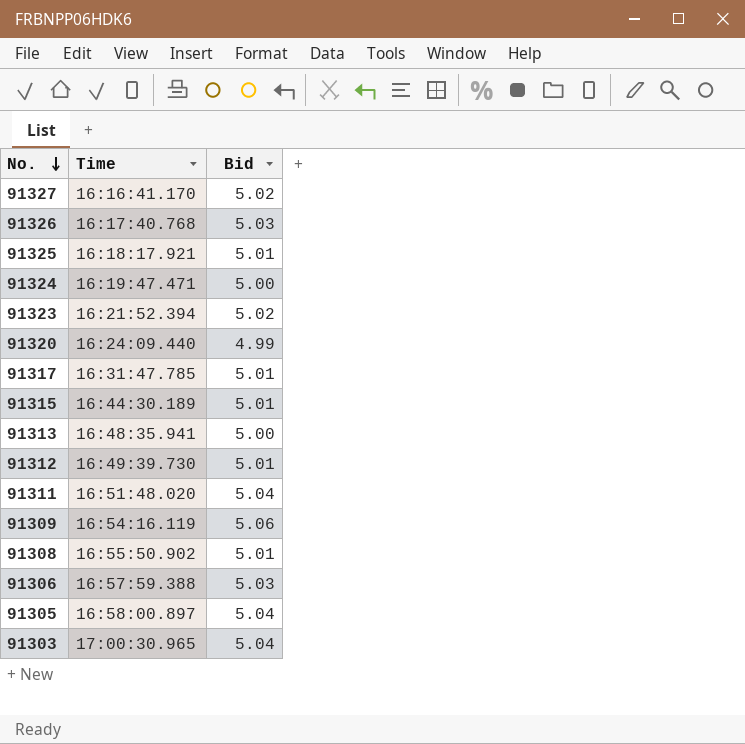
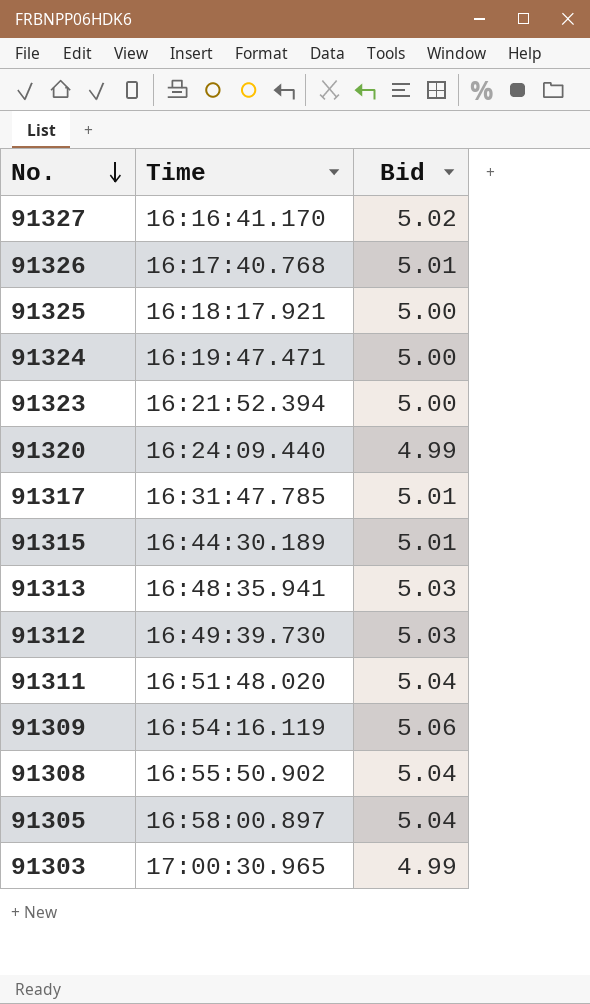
row 91306: 16:57:59.388 | 5.03 -> none
91326 | Bid: 5.03 -> 5.01
91325 | Bid: 5.01 -> 5.00
91323 | Bid: 5.02 -> 5.00
91313 | Bid: 5.00 -> 5.03
91312 | Bid: 5.01 -> 5.03
91308 | Bid: 5.01 -> 5.04
91303 | Bid: 5.04 -> 4.99

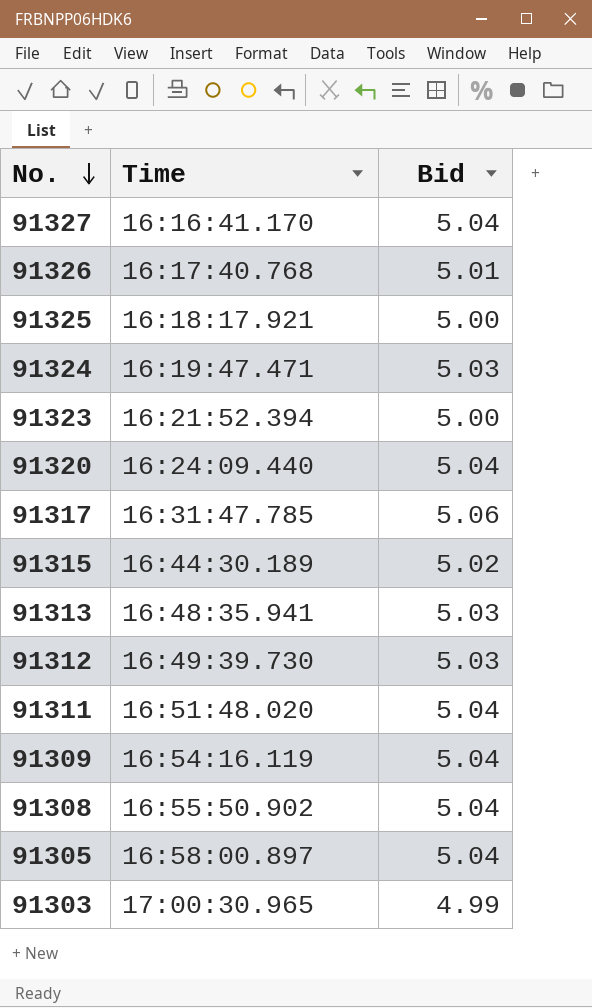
91327 | Bid: 5.02 -> 5.04
91324 | Bid: 5.00 -> 5.03
91320 | Bid: 4.99 -> 5.04
91317 | Bid: 5.01 -> 5.06
91315 | Bid: 5.01 -> 5.02
91309 | Bid: 5.06 -> 5.04

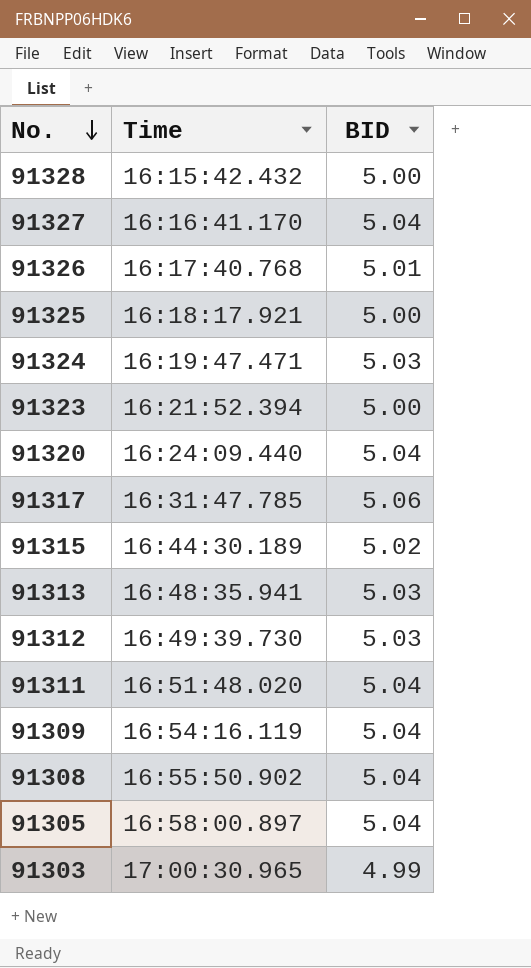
column name: Bid -> BID
row 91328: none -> 16:15:42.432 | 5.00

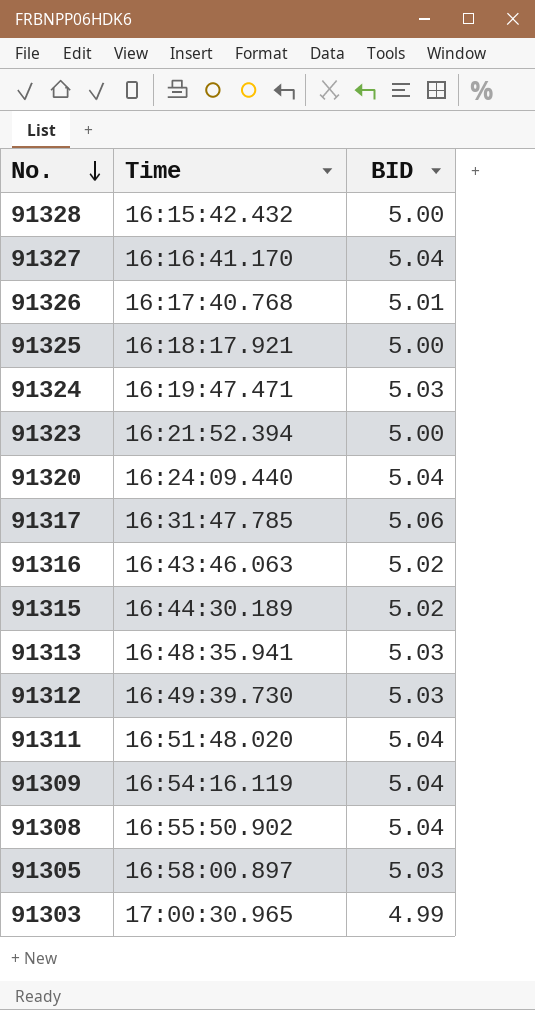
row 91316: none -> 16:43:46.063 | 5.02
91305 | BID: 5.04 -> 5.03

